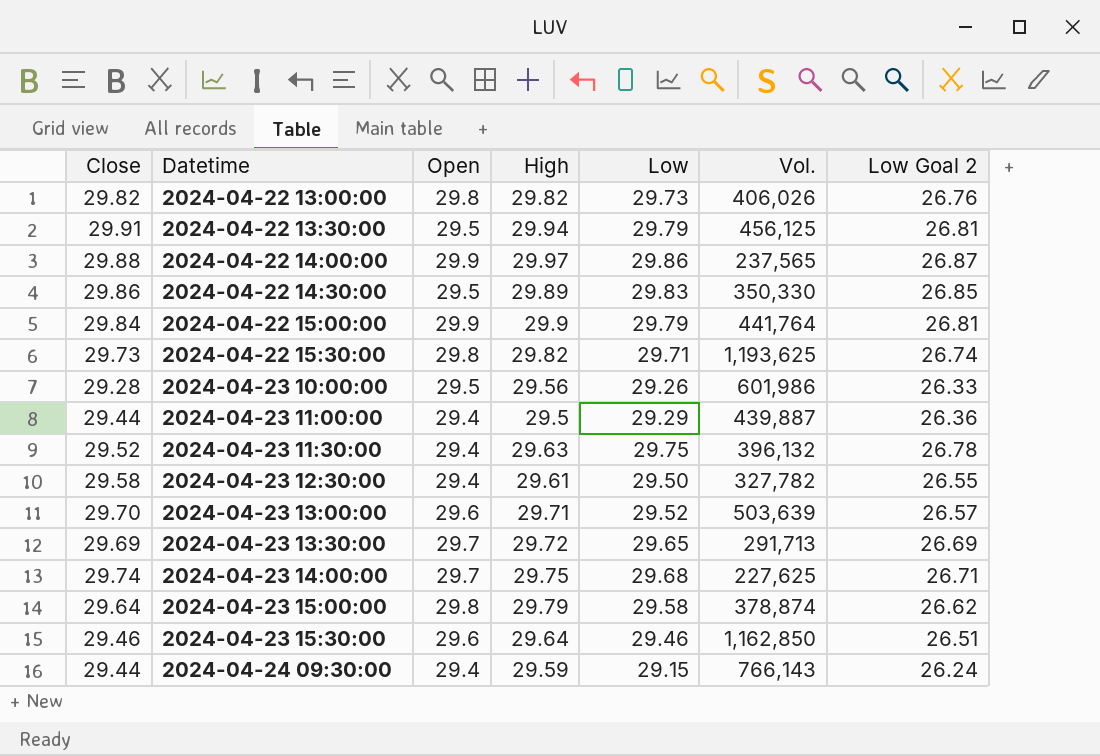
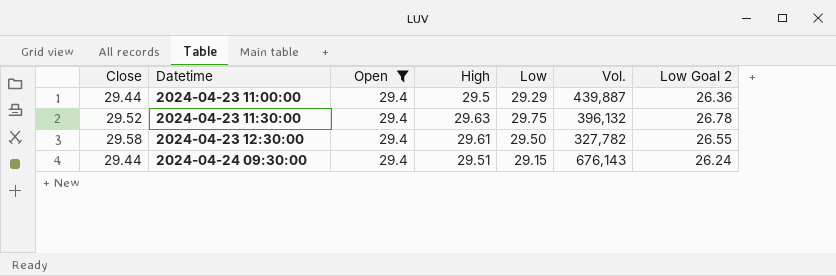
filter: none -> Open = 29.4
2024-04-24 09:30:00 | High: 29.59 -> 29.51
2024-04-24 09:30:00 | Vol.: 766,143 -> 676,143

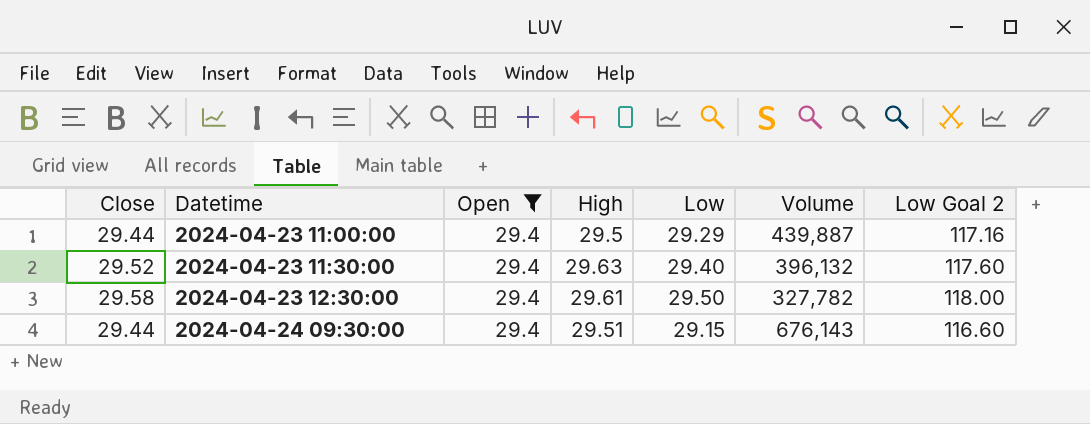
column name: Vol. -> Volume
column Low Goal 2 | formula: [Low] * 0.9 -> [Low] * 4
2024-04-23 11:30:00 | Low: 29.75 -> 29.40

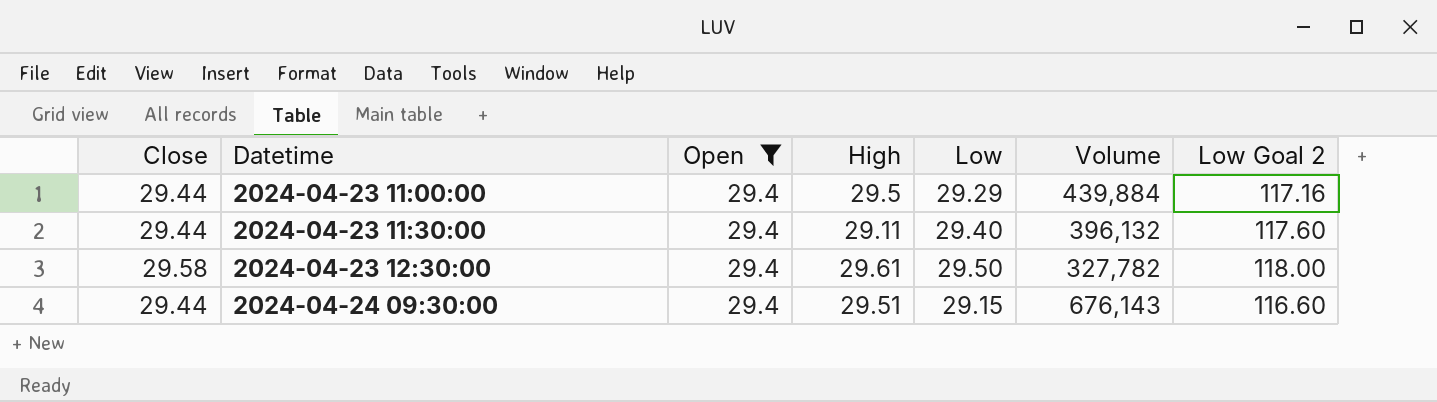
2024-04-23 11:00:00 | Volume: 439,887 -> 439,884
2024-04-23 11:30:00 | Close: 29.52 -> 29.44
2024-04-23 11:30:00 | High: 29.63 -> 29.11

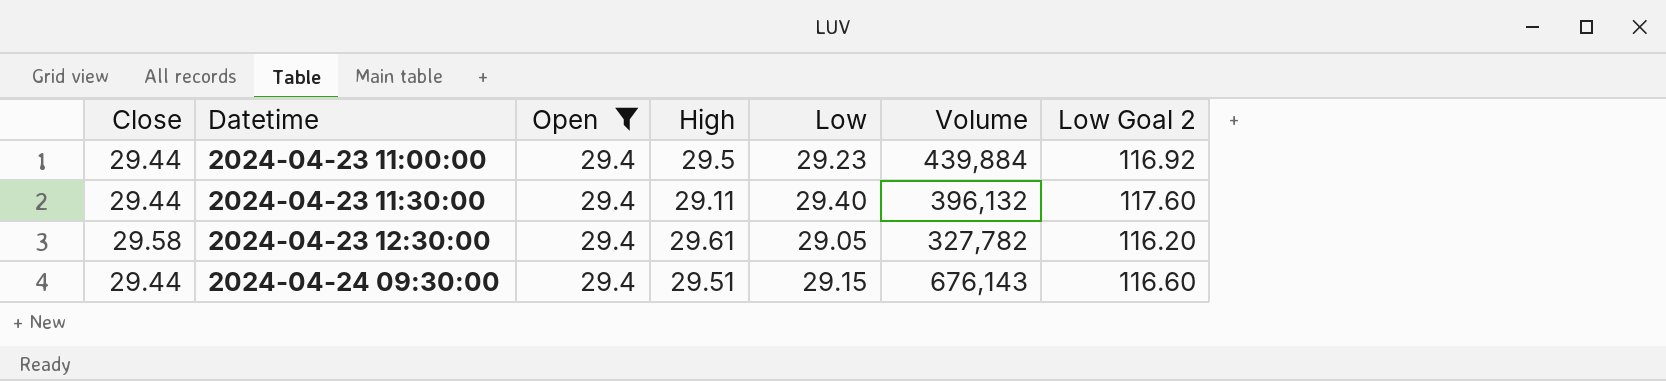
2024-04-23 11:00:00 | Low: 29.29 -> 29.23
2024-04-23 11:00:00 | Low Goal 2: 117.16 -> 116.92
2024-04-23 12:30:00 | Low: 29.50 -> 29.05
2024-04-23 12:30:00 | Low Goal 2: 118.00 -> 116.20

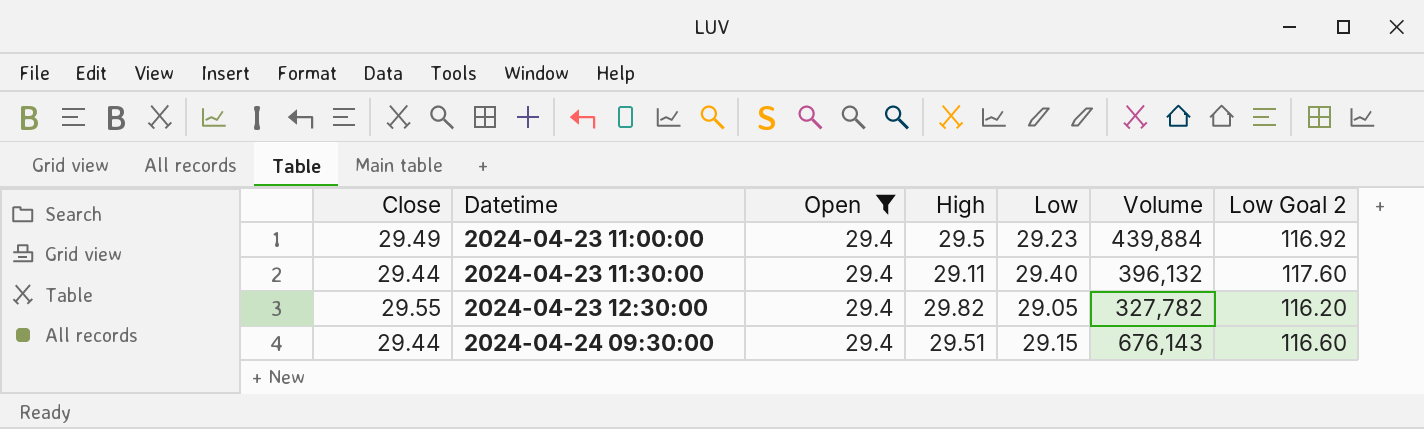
2024-04-23 11:00:00 | Close: 29.44 -> 29.49
2024-04-23 12:30:00 | Close: 29.58 -> 29.55
2024-04-23 12:30:00 | High: 29.61 -> 29.82

